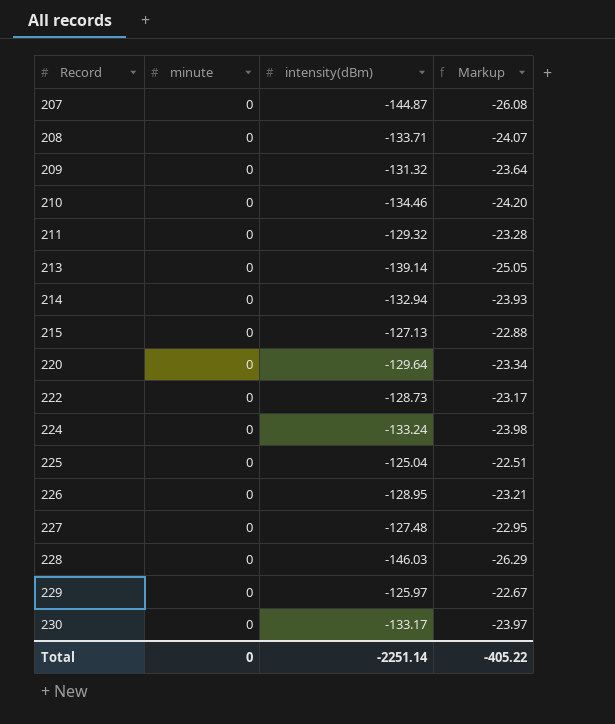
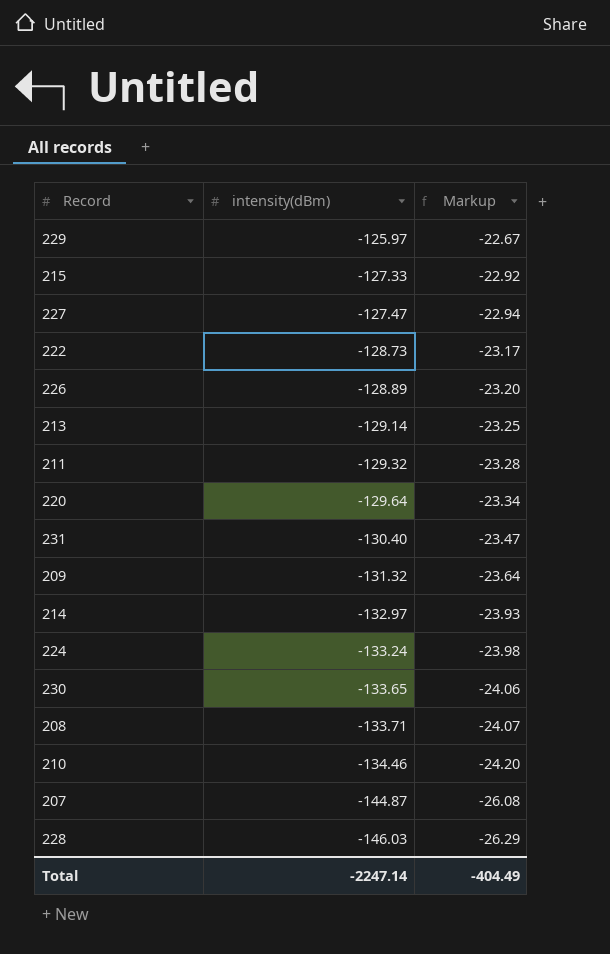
row order: Record ascending -> intensity(dBm) descending
column minute | position: 2 -> none
row 225: 0 | -125.04 | -22.51 -> none
215 | intensity(dBm): -127.13 -> -127.33
215 | Markup: -22.88 -> -22.92
227 | intensity(dBm): -127.48 -> -127.47
227 | Markup: -22.95 -> -22.94
226 | intensity(dBm): -128.95 -> -128.89
226 | Markup: -23.21 -> -23.20
213 | intensity(dBm): -139.14 -> -129.14
213 | Markup: -25.05 -> -23.25
row 231: none -> -130.40 | -23.47
214 | intensity(dBm): -132.94 -> -132.97
230 | intensity(dBm): -133.17 -> -133.65
230 | Markup: -23.97 -> -24.06
Total | intensity(dBm): -2251.14 -> -2247.14
Total | Markup: -405.22 -> -404.49

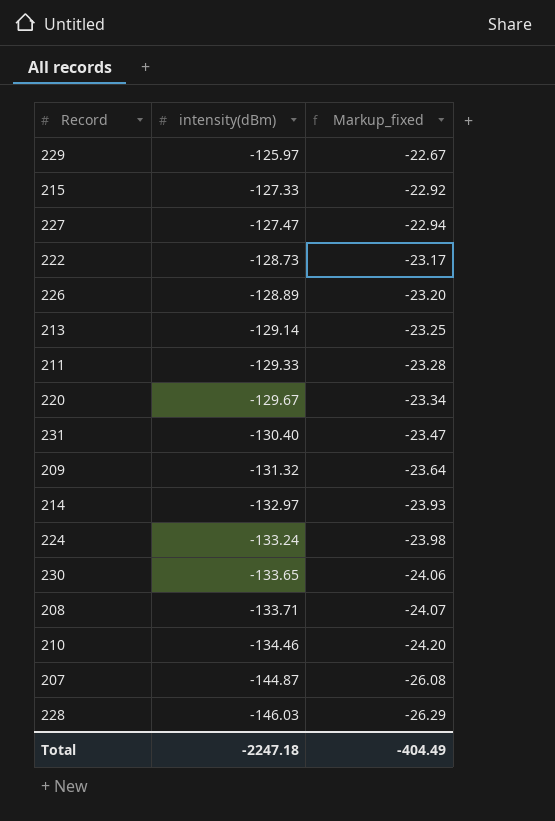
column name: Markup -> Markup_fixed
211 | intensity(dBm): -129.32 -> -129.33
220 | intensity(dBm): -129.64 -> -129.67
Total | intensity(dBm): -2247.14 -> -2247.18

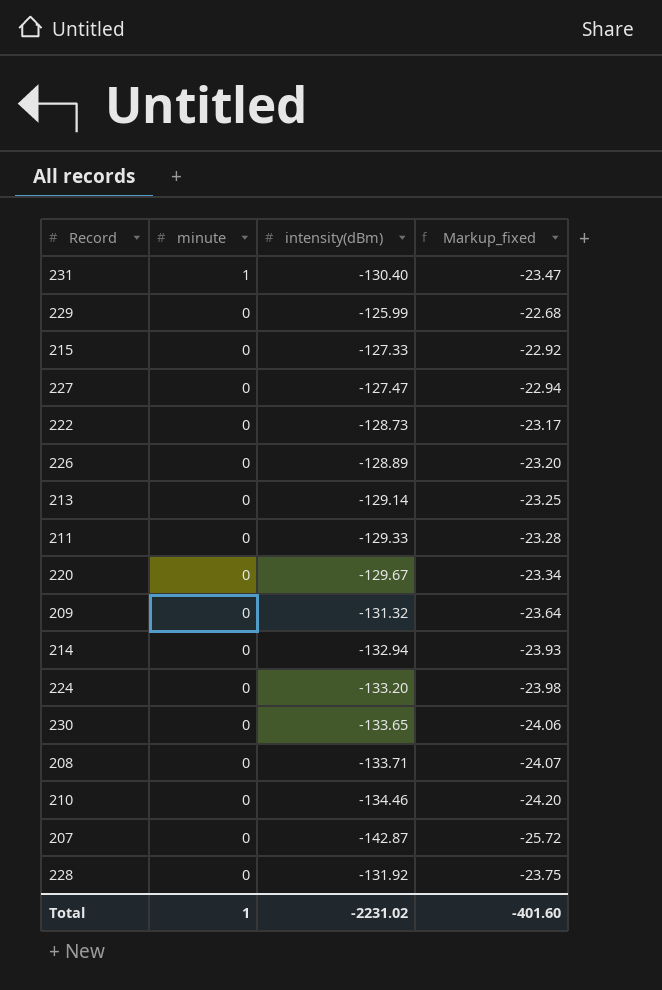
row order: intensity(dBm) descending -> minute descending
column minute | position: none -> 2
229 | intensity(dBm): -125.97 -> -125.99
229 | Markup_fixed: -22.67 -> -22.68
214 | intensity(dBm): -132.97 -> -132.94
224 | intensity(dBm): -133.24 -> -133.20
207 | intensity(dBm): -144.87 -> -142.87
207 | Markup_fixed: -26.08 -> -25.72
228 | intensity(dBm): -146.03 -> -131.92
228 | Markup_fixed: -26.29 -> -23.75
Total | intensity(dBm): -2247.18 -> -2231.02
Total | Markup_fixed: -404.49 -> -401.60

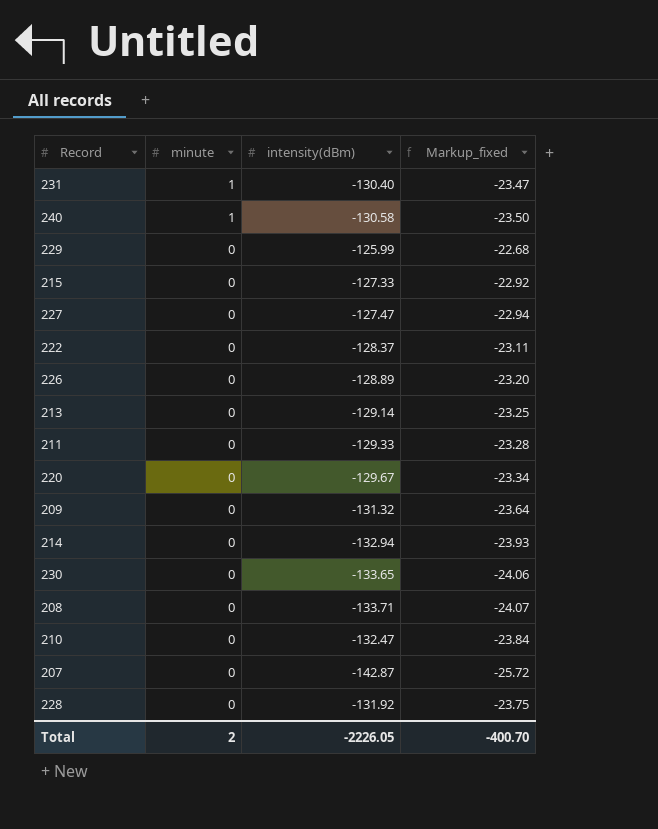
row 224: 0 | -133.20 | -23.98 -> none
row 240: none -> 1 | -130.58 | -23.50
222 | intensity(dBm): -128.73 -> -128.37
222 | Markup_fixed: -23.17 -> -23.11
210 | intensity(dBm): -134.46 -> -132.47
210 | Markup_fixed: -24.20 -> -23.84
Total | minute: 1 -> 2
Total | intensity(dBm): -2231.02 -> -2226.05
Total | Markup_fixed: -401.60 -> -400.70

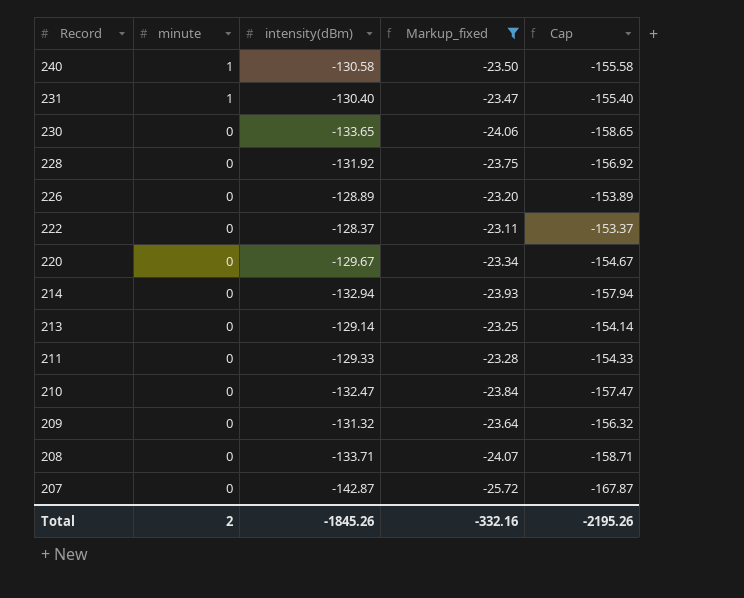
filter: none -> Markup_fixed <= -23.11
row order: minute descending -> Record descending
column Cap | formula: none -> [intensity(dBm)] - 25
Total | intensity(dBm): -2226.05 -> -1845.26
Total | Markup_fixed: -400.70 -> -332.16

